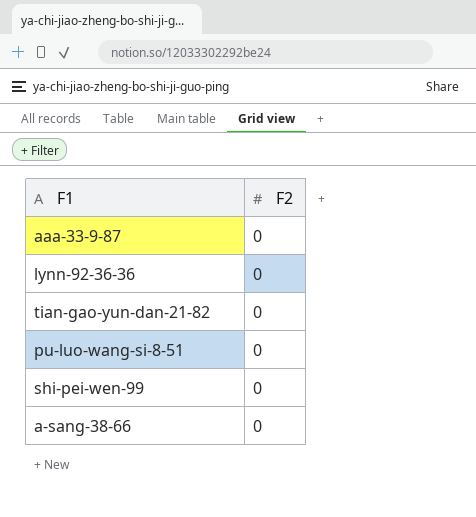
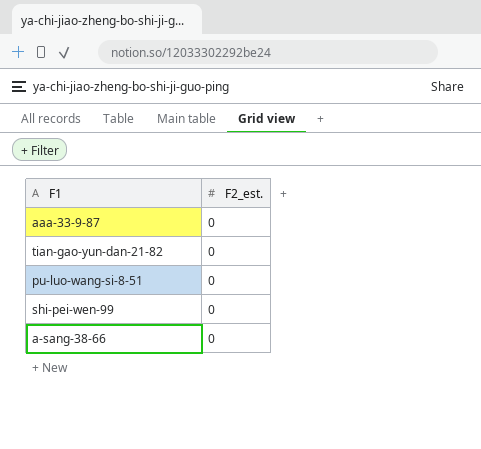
column name: F2 -> F2_est.
row lynn-92-36-36: 0 -> none

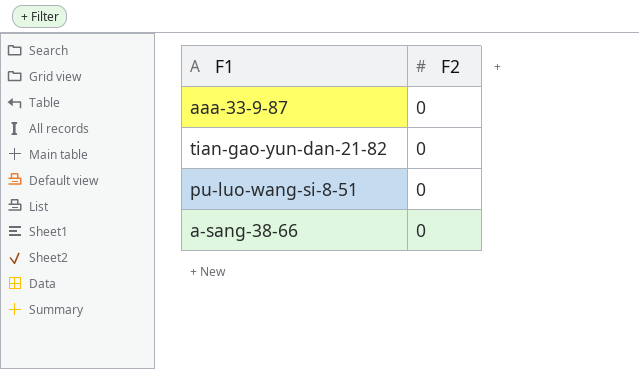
column name: F2_est. -> F2
row shi-pei-wen-99: 0 -> none

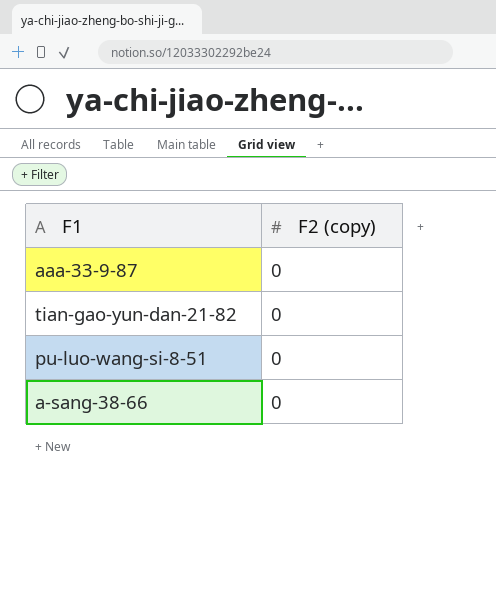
column name: F2 -> F2 (copy)

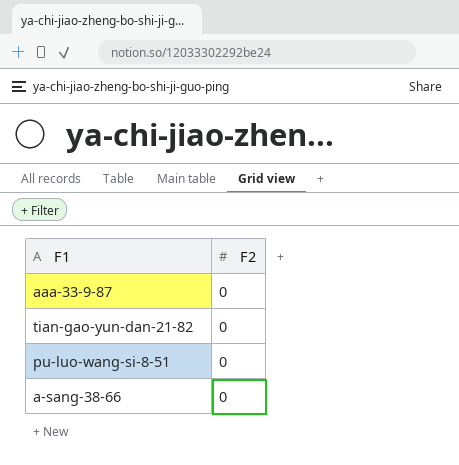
column name: F2 (copy) -> F2

